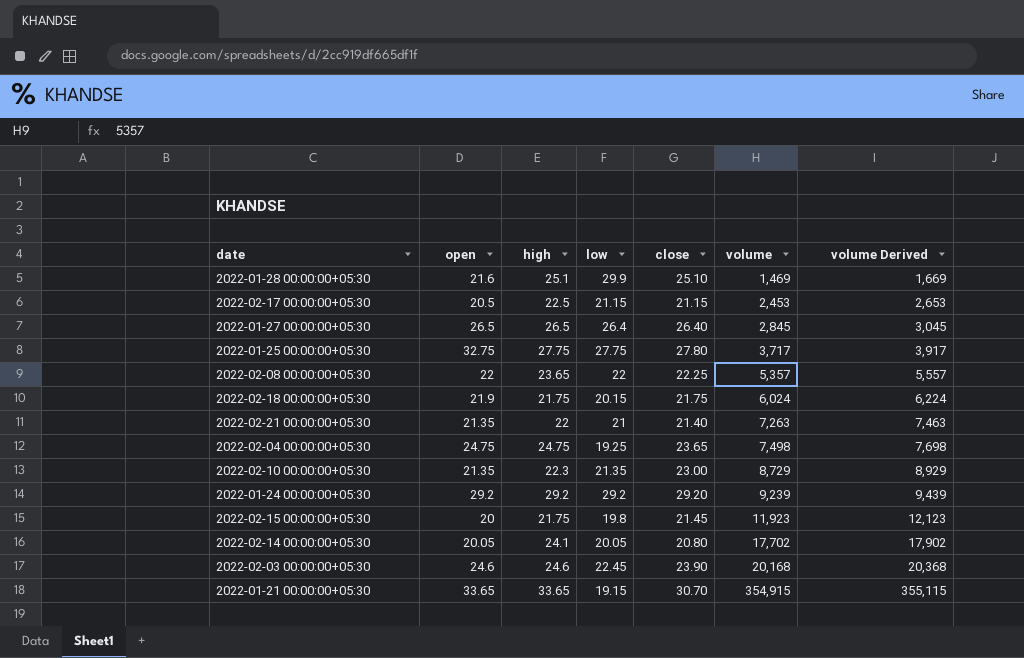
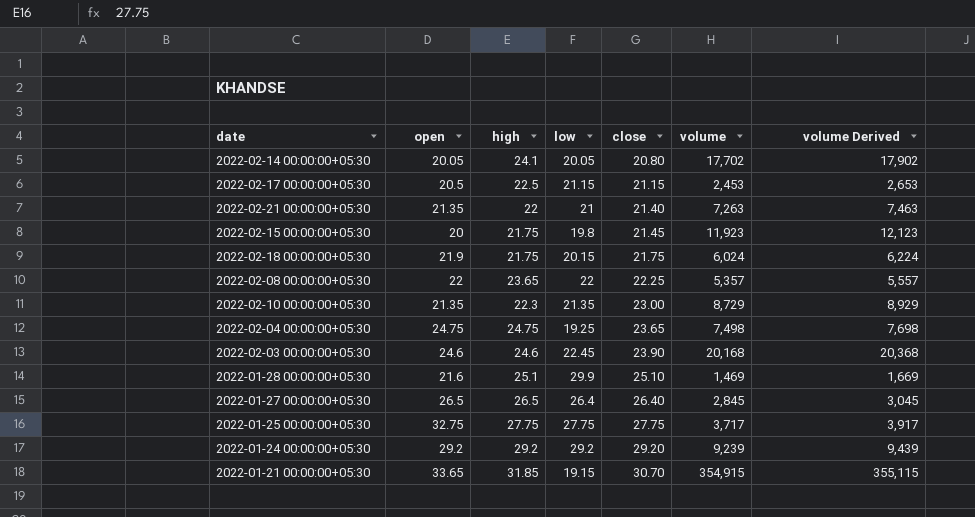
row order: volume ascending -> close ascending
2022-01-25 00:00:00+05:30 | close: 27.80 -> 27.75
2022-01-21 00:00:00+05:30 | high: 33.65 -> 31.85

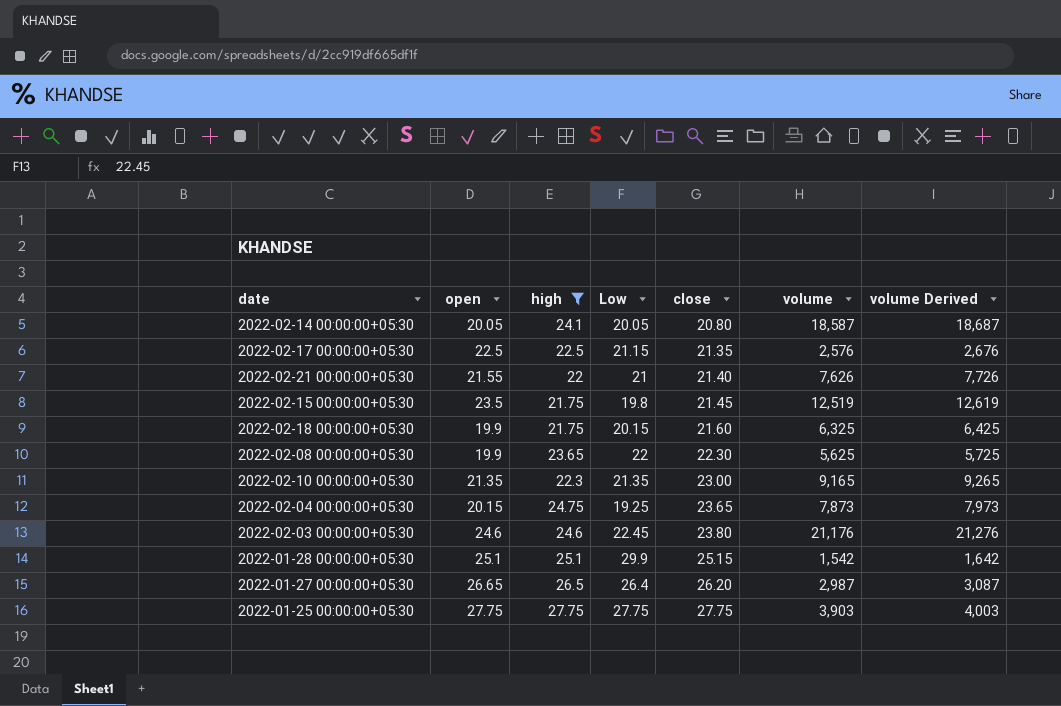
filter: none -> high <= 27.75
column name: low -> Low
column volume Derived | formula: [volume] + 200 -> [volume] + 100
2022-02-14 00:00:00+05:30 | volume: 17,702 -> 18,587
2022-02-17 00:00:00+05:30 | open: 20.5 -> 22.5
2022-02-17 00:00:00+05:30 | close: 21.15 -> 21.35
2022-02-17 00:00:00+05:30 | volume: 2,453 -> 2,576
2022-02-21 00:00:00+05:30 | open: 21.35 -> 21.55
2022-02-21 00:00:00+05:30 | volume: 7,263 -> 7,626
2022-02-15 00:00:00+05:30 | open: 20 -> 23.5
2022-02-15 00:00:00+05:30 | volume: 11,923 -> 12,519
2022-02-18 00:00:00+05:30 | open: 21.9 -> 19.9
2022-02-18 00:00:00+05:30 | close: 21.75 -> 21.60
2022-02-18 00:00:00+05:30 | volume: 6,024 -> 6,325
2022-02-08 00:00:00+05:30 | open: 22 -> 19.9
2022-02-08 00:00:00+05:30 | close: 22.25 -> 22.30
2022-02-08 00:00:00+05:30 | volume: 5,357 -> 5,625
2022-02-10 00:00:00+05:30 | volume: 8,729 -> 9,165
2022-02-04 00:00:00+05:30 | open: 24.75 -> 20.15
2022-02-04 00:00:00+05:30 | volume: 7,498 -> 7,873
2022-02-03 00:00:00+05:30 | close: 23.90 -> 23.80
2022-02-03 00:00:00+05:30 | volume: 20,168 -> 21,176
2022-01-28 00:00:00+05:30 | open: 21.6 -> 25.1
2022-01-28 00:00:00+05:30 | close: 25.10 -> 25.15
2022-01-28 00:00:00+05:30 | volume: 1,469 -> 1,542
2022-01-27 00:00:00+05:30 | open: 26.5 -> 26.65
2022-01-27 00:00:00+05:30 | close: 26.40 -> 26.20
2022-01-27 00:00:00+05:30 | volume: 2,845 -> 2,987
2022-01-25 00:00:00+05:30 | open: 32.75 -> 27.75
2022-01-25 00:00:00+05:30 | volume: 3,717 -> 3,903

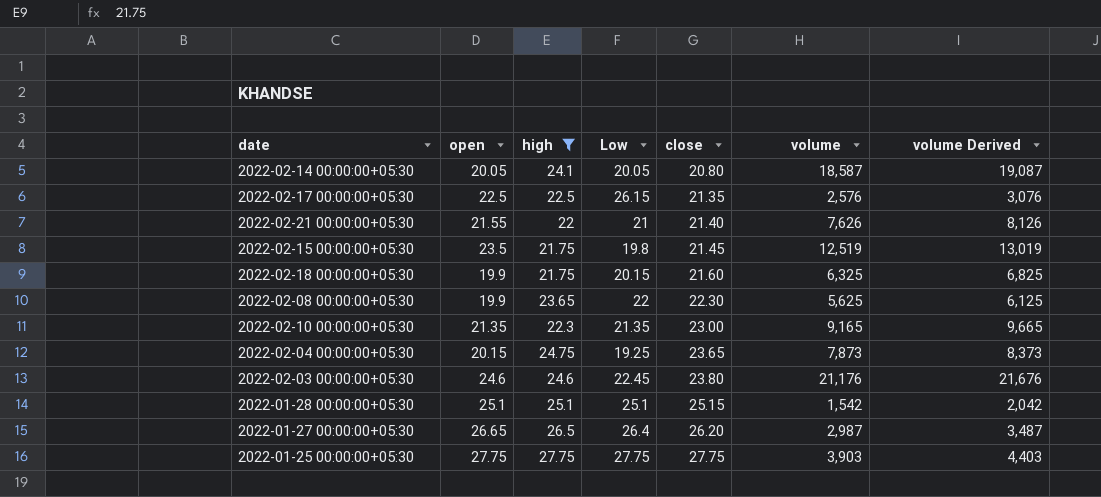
column volume Derived | formula: [volume] + 100 -> [volume] + 500
2022-02-17 00:00:00+05:30 | Low: 21.15 -> 26.15
2022-01-28 00:00:00+05:30 | Low: 29.9 -> 25.1

